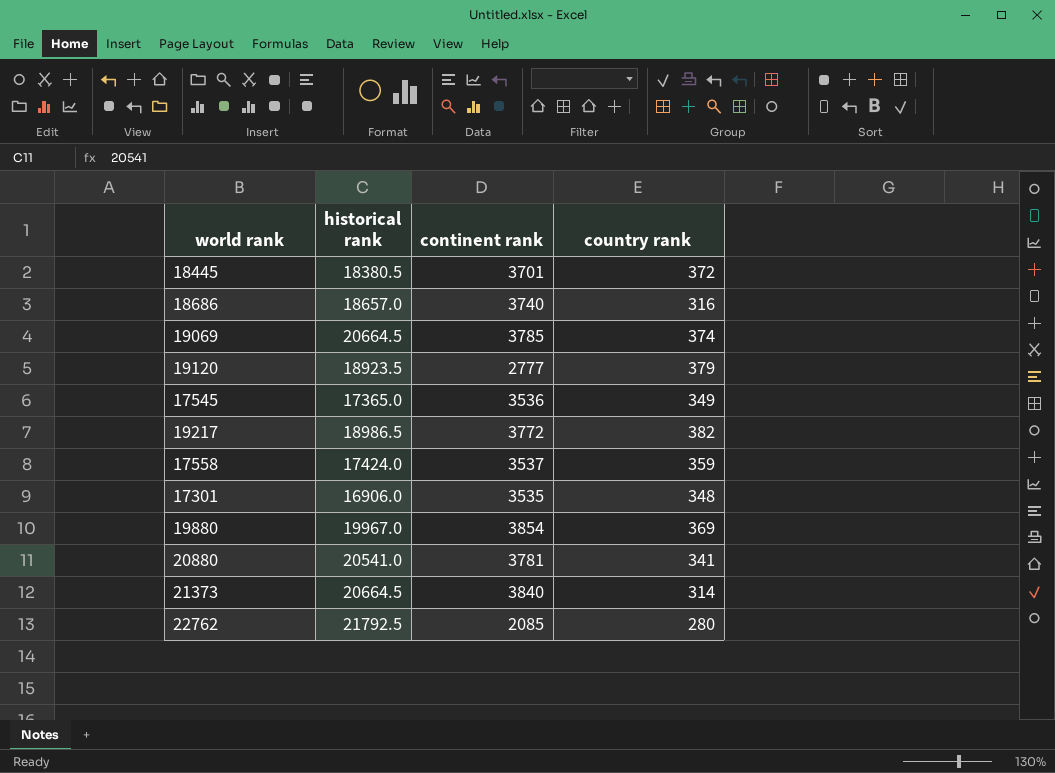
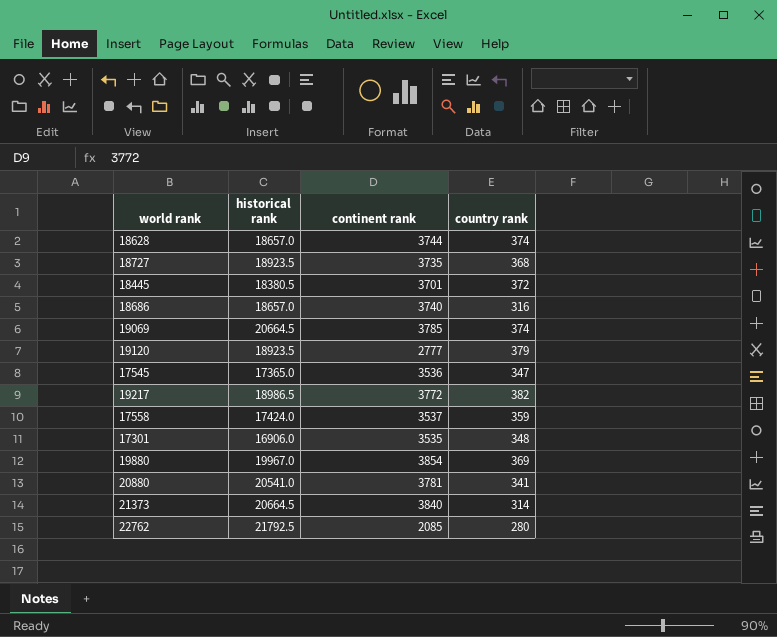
row 18628: none -> 18657.0 | 3744 | 374
row 18727: none -> 18923.5 | 3735 | 368
17545 | country rank: 349 -> 347

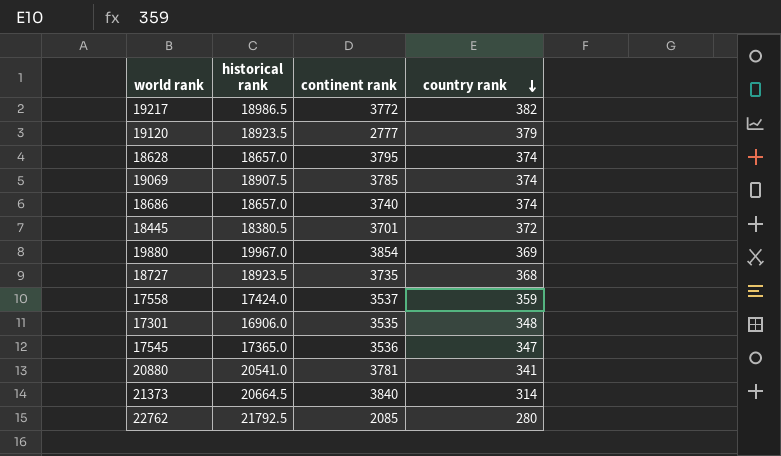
row order: none -> country rank descending
18628 | continent rank: 3744 -> 3795
19069 | historical rank: 20664.5 -> 18907.5
18686 | country rank: 316 -> 374

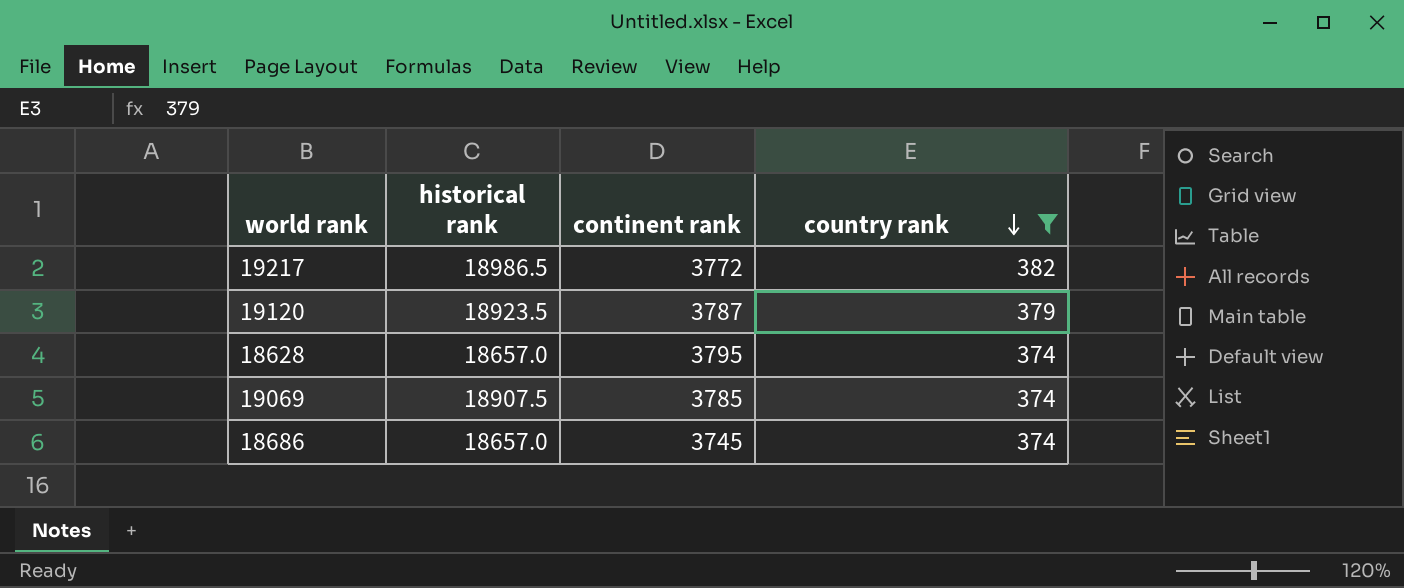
filter: none -> country rank >= 374
19120 | continent rank: 2777 -> 3787
18686 | continent rank: 3740 -> 3745

